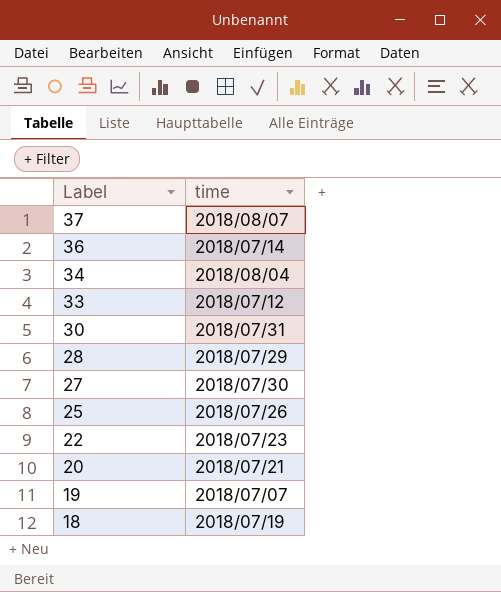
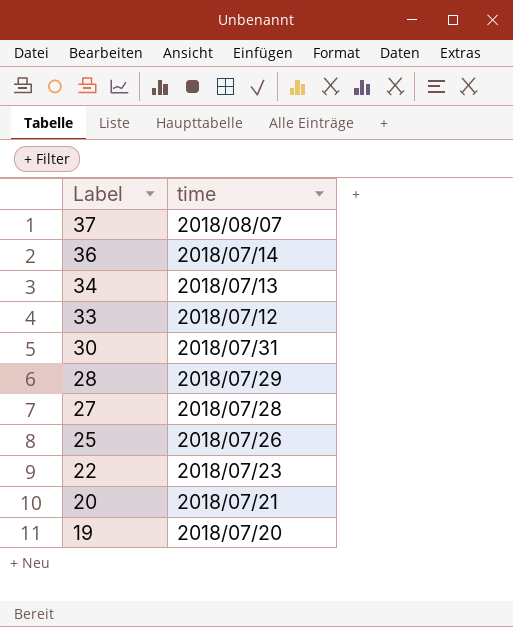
row 18: 2018/07/19 -> none
34 | time: 2018/08/04 -> 2018/07/13
27 | time: 2018/07/30 -> 2018/07/28
19 | time: 2018/07/07 -> 2018/07/20

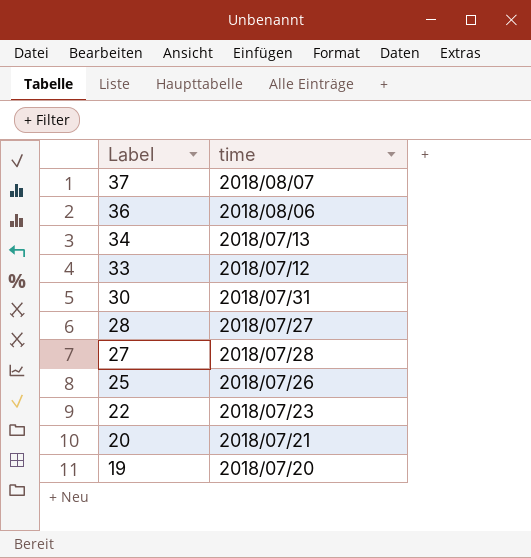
36 | time: 2018/07/14 -> 2018/08/06
28 | time: 2018/07/29 -> 2018/07/27

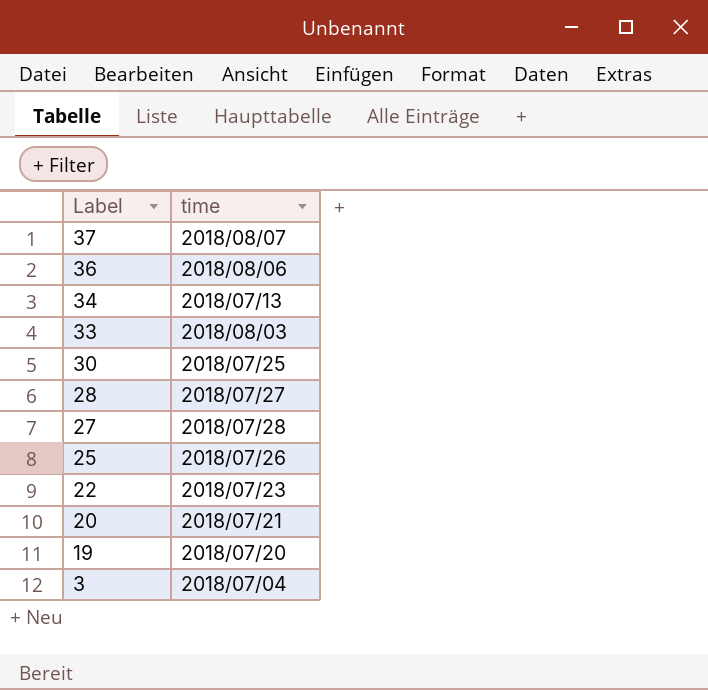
33 | time: 2018/07/12 -> 2018/08/03
30 | time: 2018/07/31 -> 2018/07/25
row 3: none -> 2018/07/04

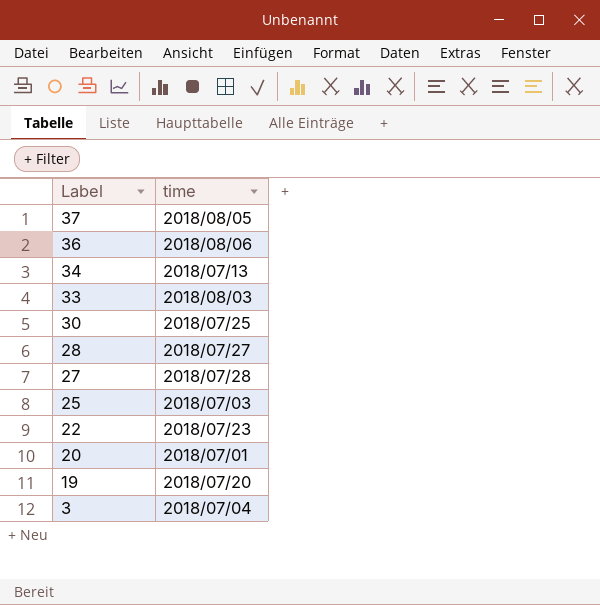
37 | time: 2018/08/07 -> 2018/08/05
25 | time: 2018/07/26 -> 2018/07/03
20 | time: 2018/07/21 -> 2018/07/01

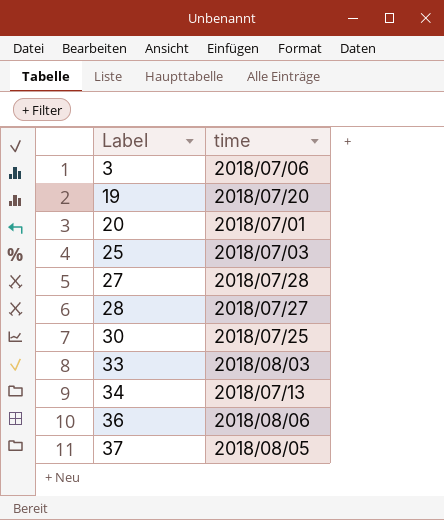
row order: Label descending -> Label ascending
row 22: 2018/07/23 -> none
3 | time: 2018/07/04 -> 2018/07/06

